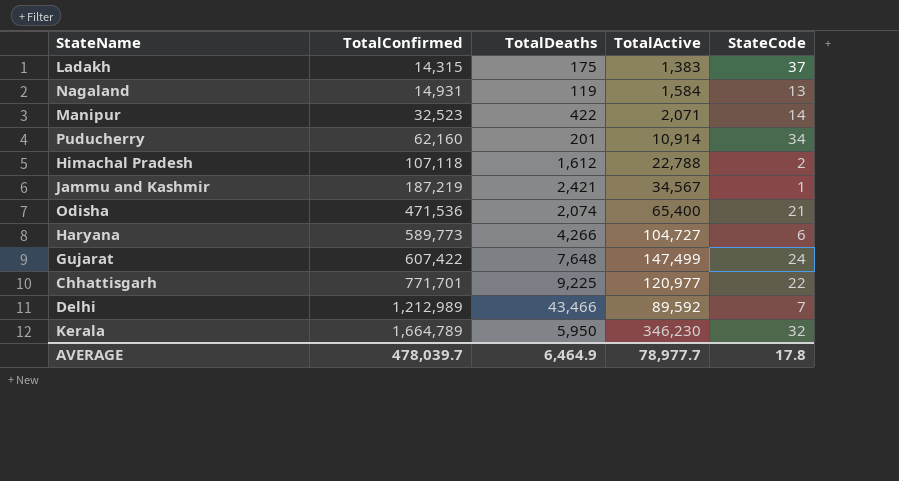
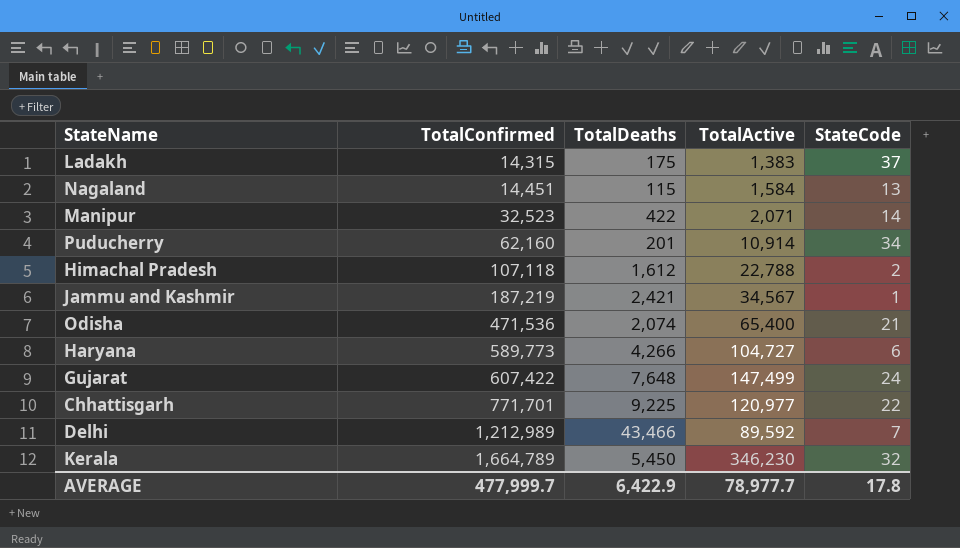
Nagaland | TotalConfirmed: 14,931 -> 14,451
Nagaland | TotalDeaths: 119 -> 115
Kerala | TotalDeaths: 5,950 -> 5,450
AVERAGE | TotalConfirmed: 478,039.7 -> 477,999.7
AVERAGE | TotalDeaths: 6,464.9 -> 6,422.9

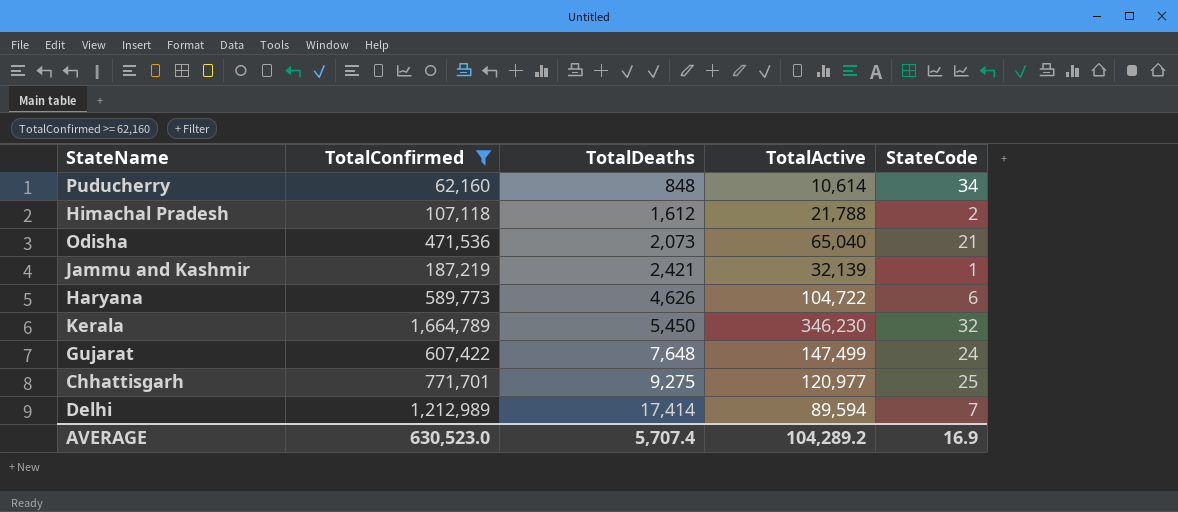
filter: none -> TotalConfirmed >= 62,160
row order: TotalConfirmed ascending -> TotalDeaths ascending
Puducherry | TotalDeaths: 201 -> 848
Puducherry | TotalActive: 10,914 -> 10,614
Himachal Pradesh | TotalActive: 22,788 -> 21,788
Odisha | TotalDeaths: 2,074 -> 2,073
Odisha | TotalActive: 65,400 -> 65,040
Jammu and Kashmir | TotalActive: 34,567 -> 32,139
Haryana | TotalDeaths: 4,266 -> 4,626
Haryana | TotalActive: 104,727 -> 104,722
Chhattisgarh | TotalDeaths: 9,225 -> 9,275
Chhattisgarh | StateCode: 22 -> 25
Delhi | TotalDeaths: 43,466 -> 17,414
Delhi | TotalActive: 89,592 -> 89,594
AVERAGE | TotalConfirmed: 477,999.7 -> 630,523.0
AVERAGE | TotalDeaths: 6,422.9 -> 5,707.4
AVERAGE | TotalActive: 78,977.7 -> 104,289.2
AVERAGE | StateCode: 17.8 -> 16.9

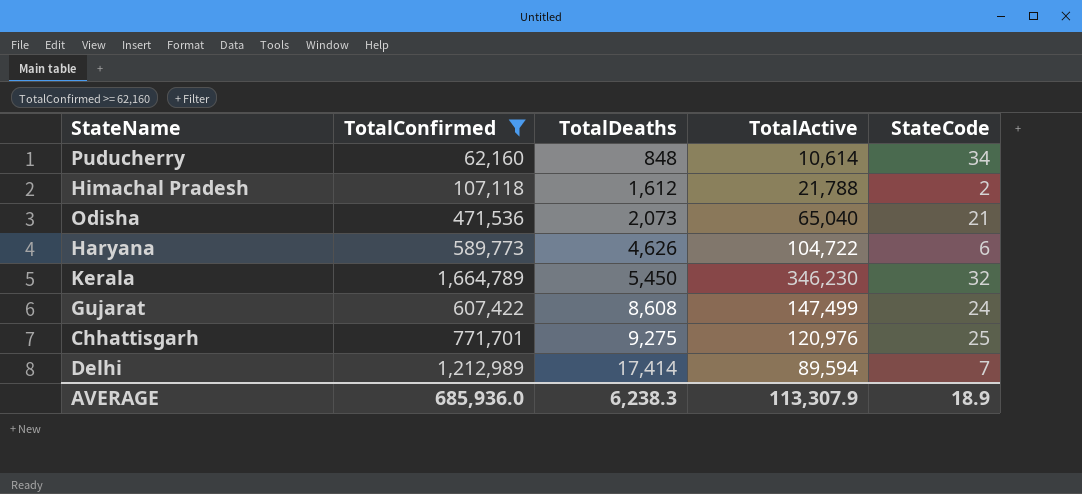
row Jammu and Kashmir: 187,219 | 2,421 | 32,139 | 1 -> none
Gujarat | TotalDeaths: 7,648 -> 8,608
Chhattisgarh | TotalActive: 120,977 -> 120,976
AVERAGE | TotalConfirmed: 630,523.0 -> 685,936.0
AVERAGE | TotalDeaths: 5,707.4 -> 6,238.3
AVERAGE | TotalActive: 104,289.2 -> 113,307.9
AVERAGE | StateCode: 16.9 -> 18.9

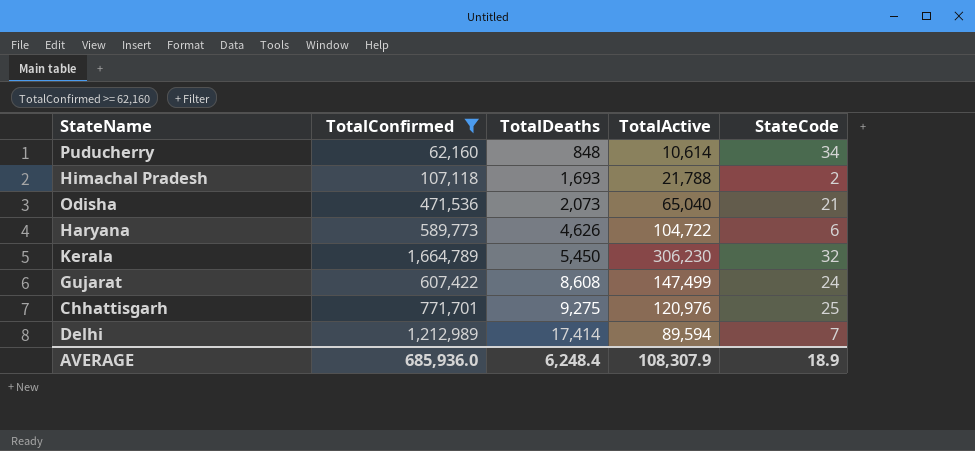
Himachal Pradesh | TotalDeaths: 1,612 -> 1,693
Kerala | TotalActive: 346,230 -> 306,230
AVERAGE | TotalDeaths: 6,238.3 -> 6,248.4
AVERAGE | TotalActive: 113,307.9 -> 108,307.9

